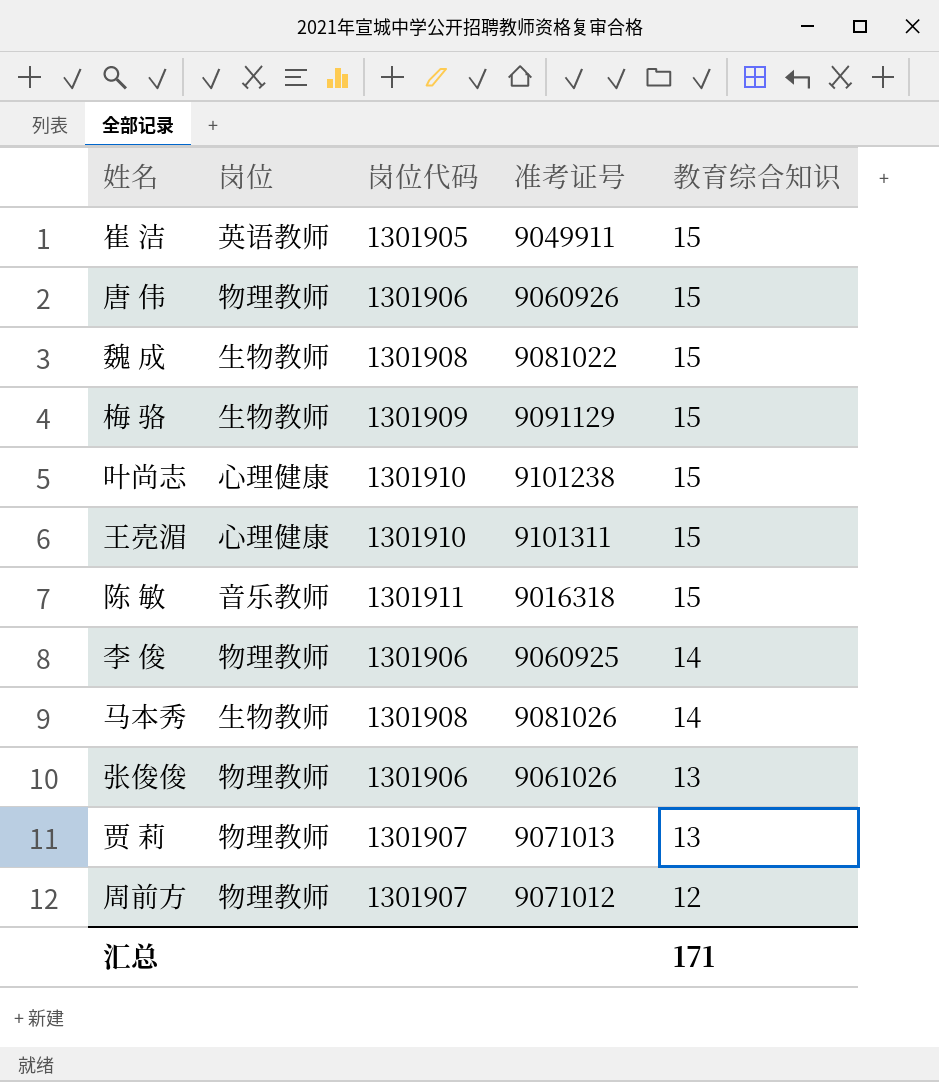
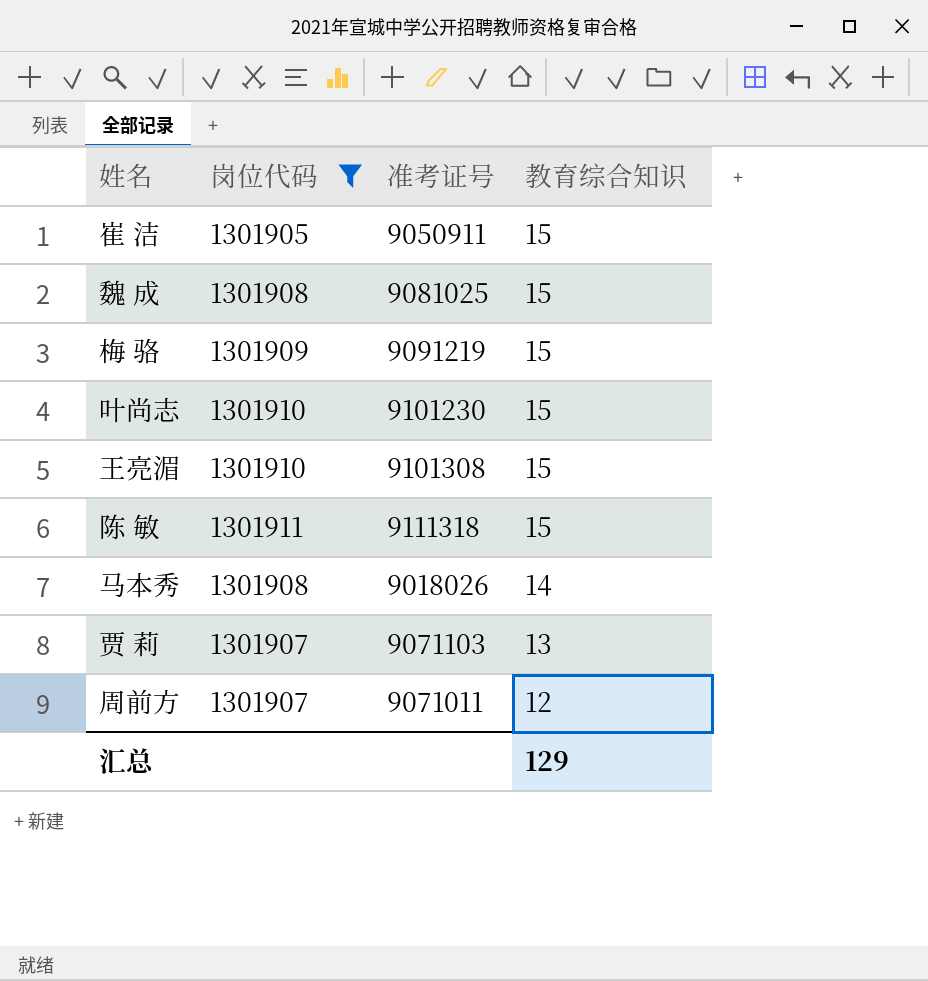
filter: none -> 岗位代码 != 1301906
column 岗位 | position: 2 -> none
崔 洁 | 准考证号: 9049911 -> 9050911
魏 成 | 准考证号: 9081022 -> 9081025
梅 骆 | 准考证号: 9091129 -> 9091219
叶尚志 | 准考证号: 9101238 -> 9101230
王亮湄 | 准考证号: 9101311 -> 9101308
陈 敏 | 准考证号: 9016318 -> 9111318
马本秀 | 准考证号: 9081026 -> 9018026
贾 莉 | 准考证号: 9071013 -> 9071103
周前方 | 准考证号: 9071012 -> 9071011
汇总 | 教育综合知识: 171 -> 129

